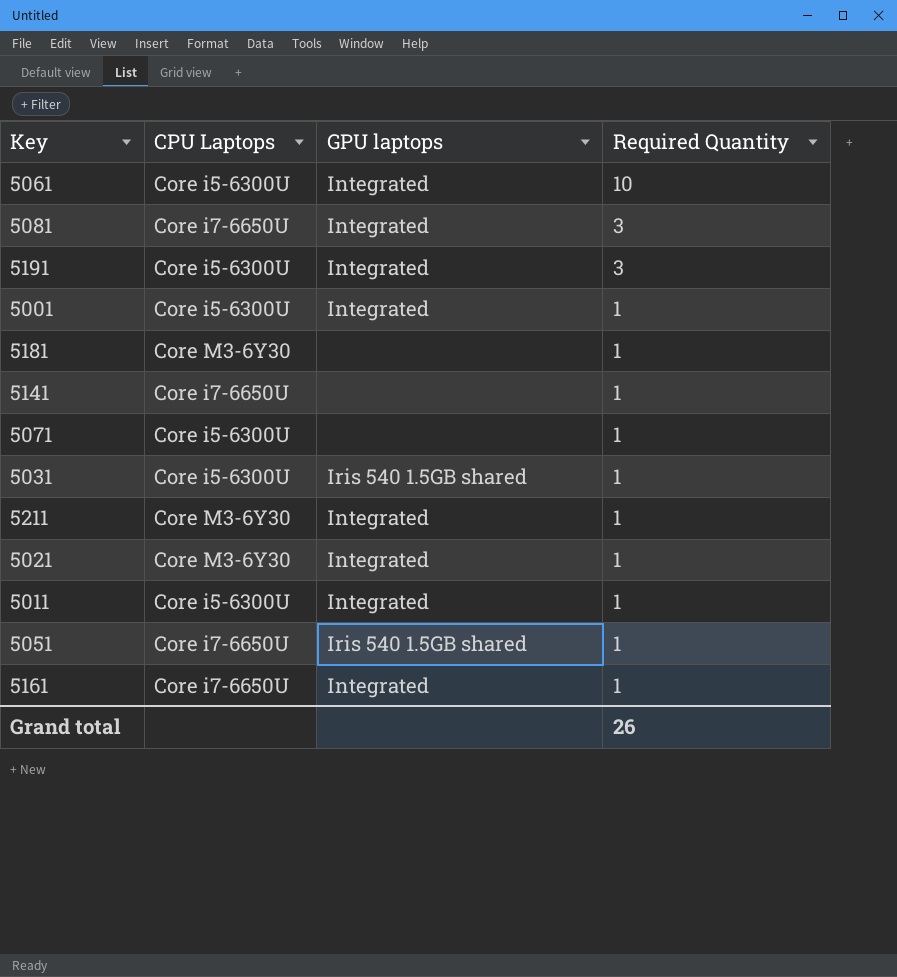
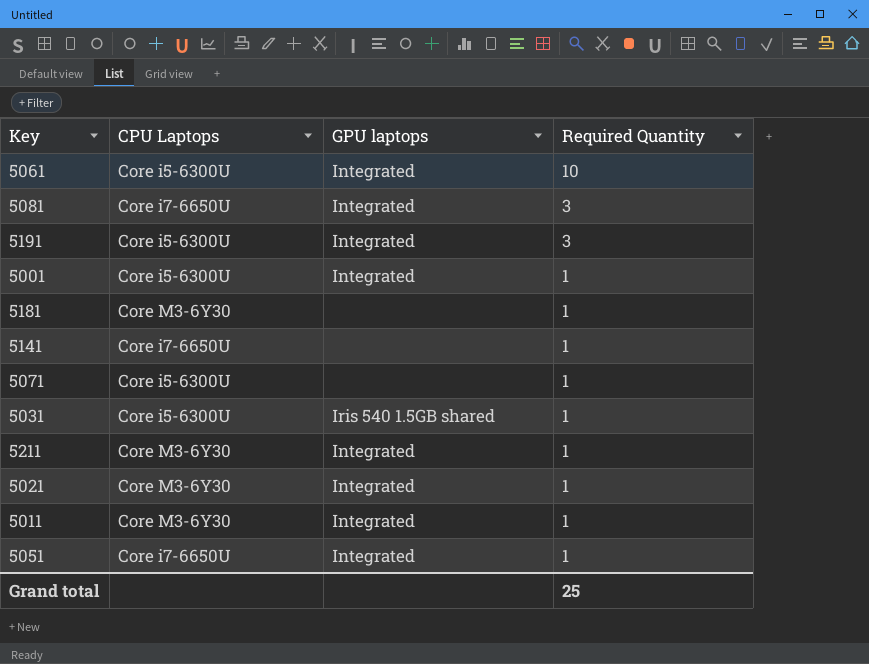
row 5161: Core i7-6650U | Integrated | 1 -> none
5011 | CPU Laptops: Core i5-6300U -> Core M3-6Y30
5051 | GPU laptops: Iris 540 1.5GB shared -> Integrated
Grand total | Required Quantity: 26 -> 25

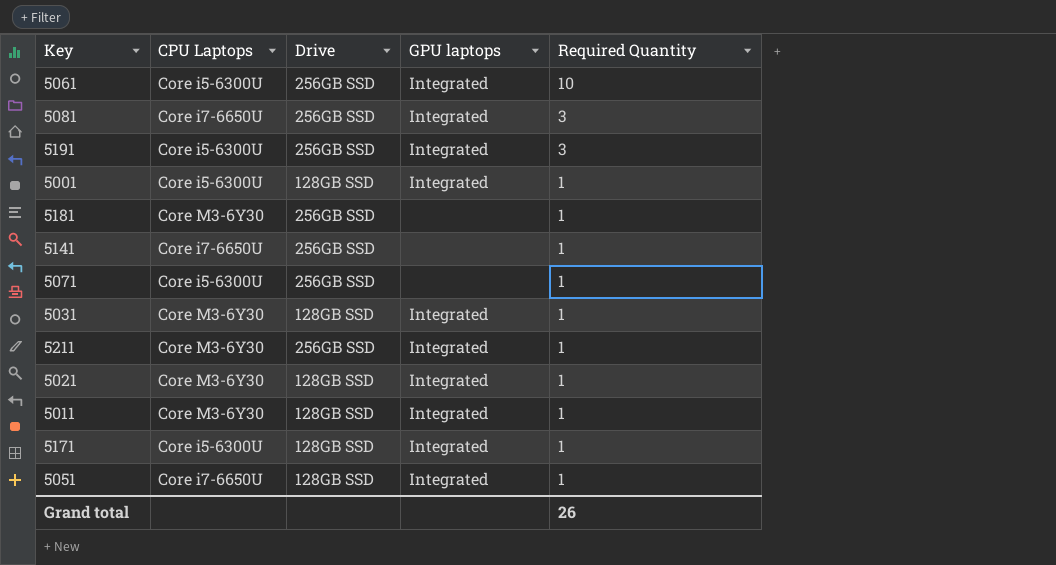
column Drive | position: none -> 3
5031 | CPU Laptops: Core i5-6300U -> Core M3-6Y30
5031 | GPU laptops: Iris 540 1.5GB shared -> Integrated
row 5171: none -> Core i5-6300U | 128GB SSD | Integrated | 1
Grand total | Required Quantity: 25 -> 26

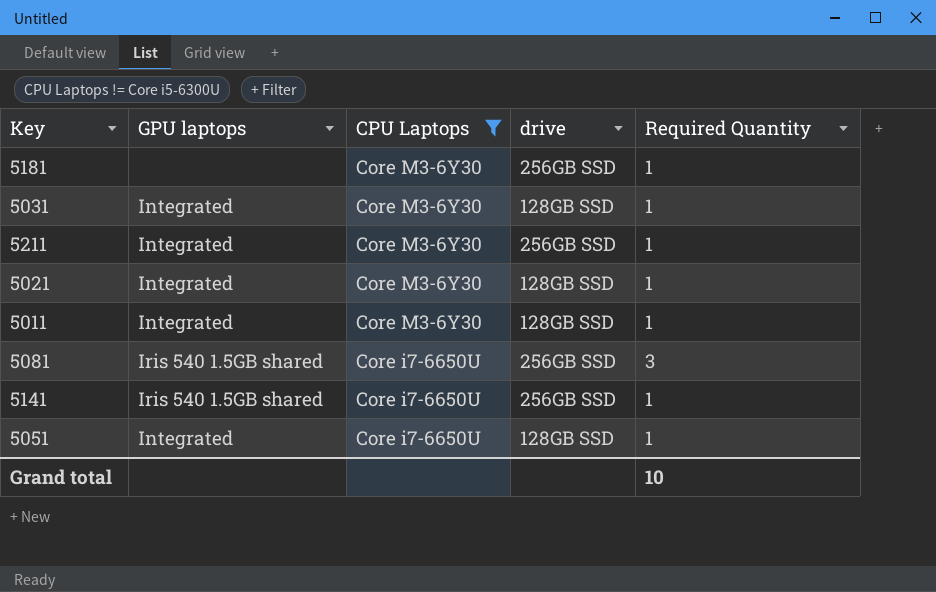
filter: none -> CPU Laptops != Core i5-6300U
row order: Required Quantity descending -> CPU Laptops descending
column GPU laptops | position: 4 -> 2
column name: Drive -> drive
5081 | GPU laptops: Integrated -> Iris 540 1.5GB shared
5141 | GPU laptops: none -> Iris 540 1.5GB shared
Grand total | Required Quantity: 26 -> 10

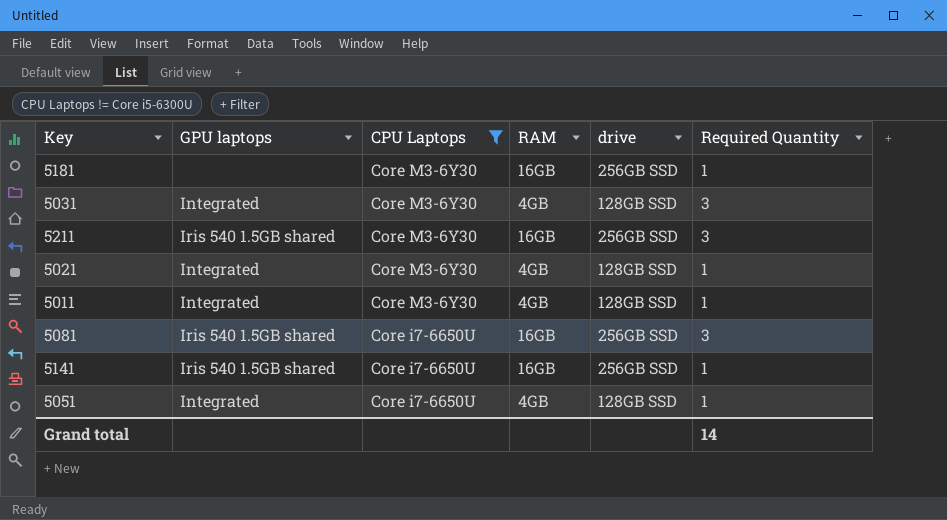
column RAM | position: none -> 4
5031 | Required Quantity: 1 -> 3
5211 | GPU laptops: Integrated -> Iris 540 1.5GB shared
5211 | Required Quantity: 1 -> 3
Grand total | Required Quantity: 10 -> 14

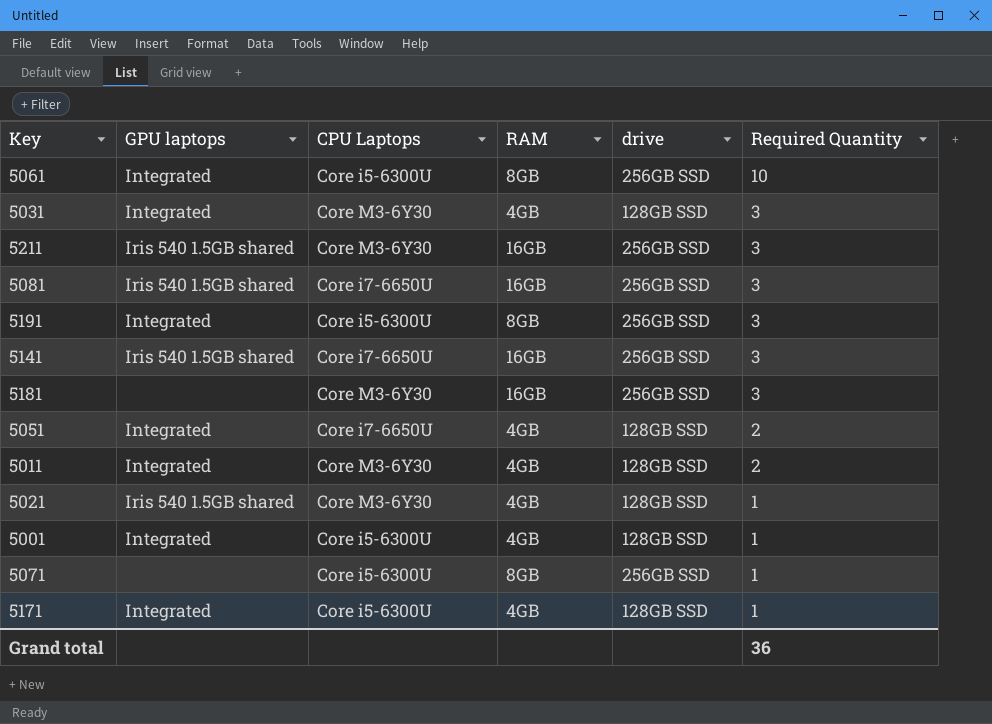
filter: CPU Laptops != Core i5-6300U -> none
row order: CPU Laptops descending -> Required Quantity descending
5141 | Required Quantity: 1 -> 3
5181 | Required Quantity: 1 -> 3
5051 | Required Quantity: 1 -> 2
5011 | Required Quantity: 1 -> 2
5021 | GPU laptops: Integrated -> Iris 540 1.5GB shared
Grand total | Required Quantity: 14 -> 36

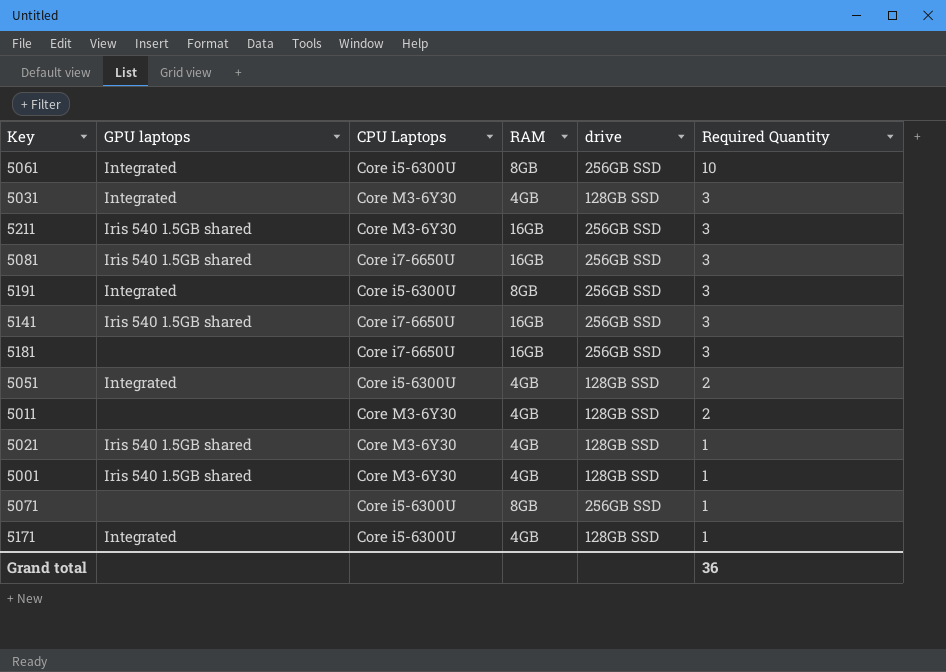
5181 | CPU Laptops: Core M3-6Y30 -> Core i7-6650U
5051 | CPU Laptops: Core i7-6650U -> Core i5-6300U
5011 | GPU laptops: Integrated -> none
5001 | GPU laptops: Integrated -> Iris 540 1.5GB shared
5001 | CPU Laptops: Core i5-6300U -> Core M3-6Y30

